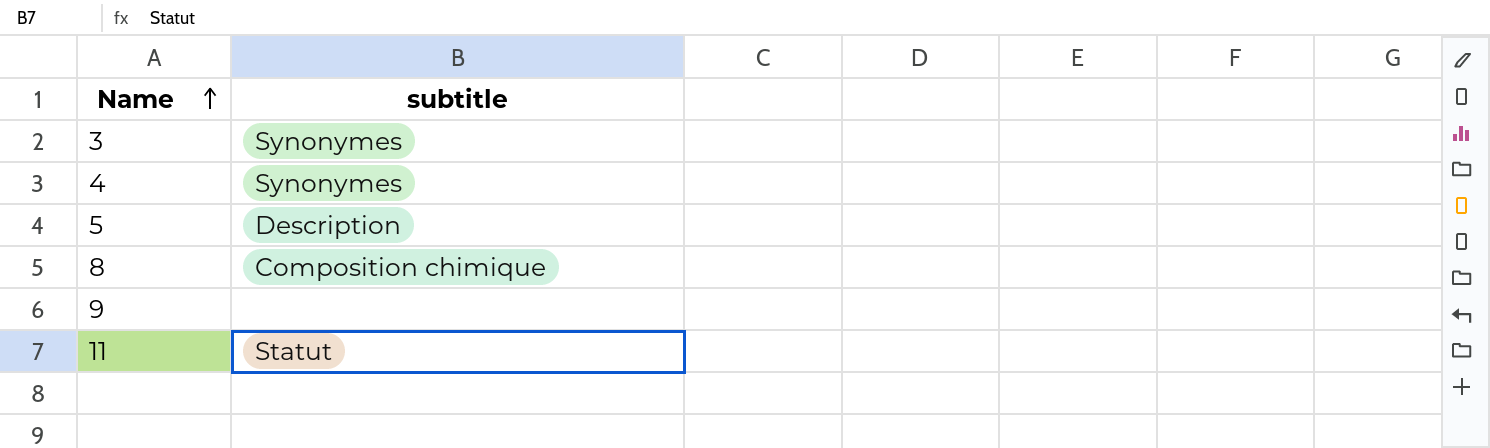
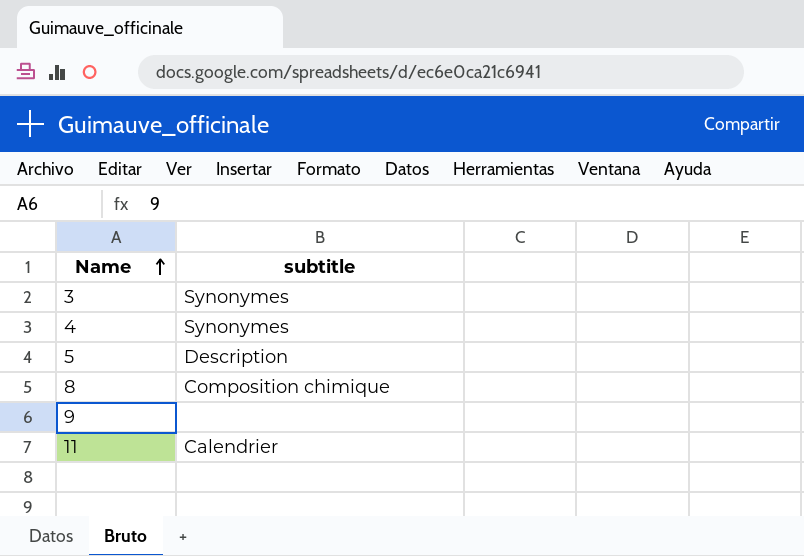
11 | subtitle: Statut -> Calendrier

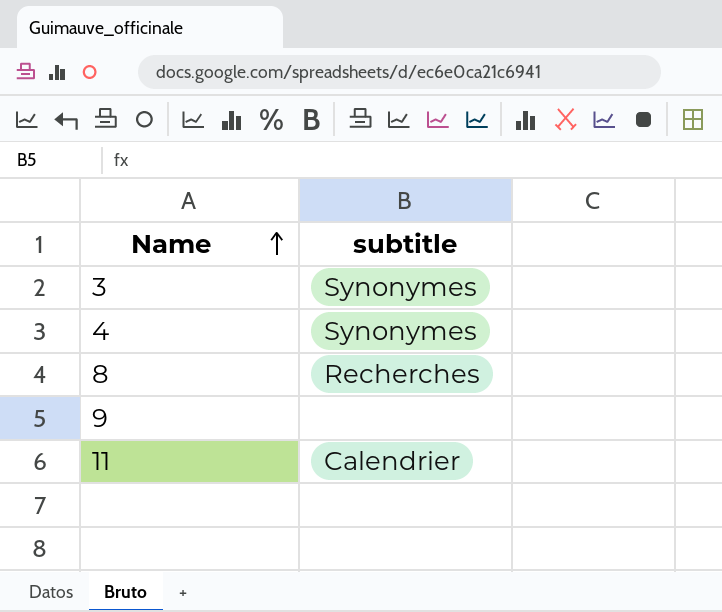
row 5: Description -> none
8 | subtitle: Composition chimique -> Recherches

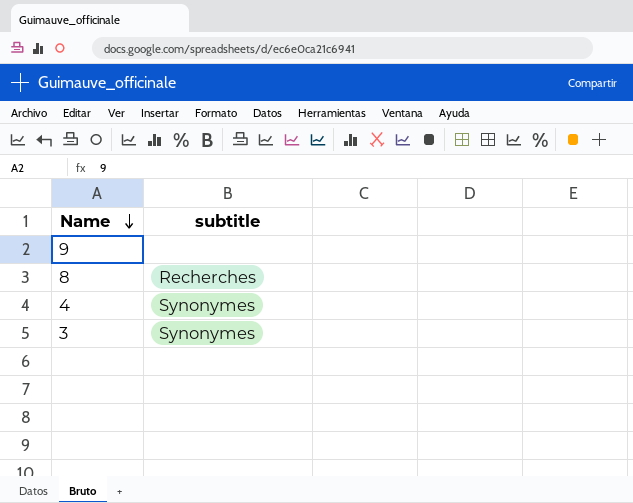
row order: Name ascending -> Name descending
row 11: Calendrier -> none

